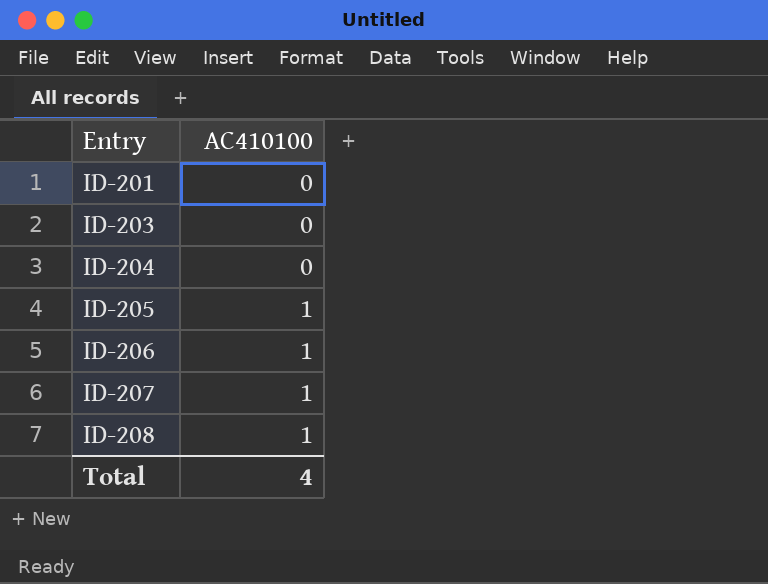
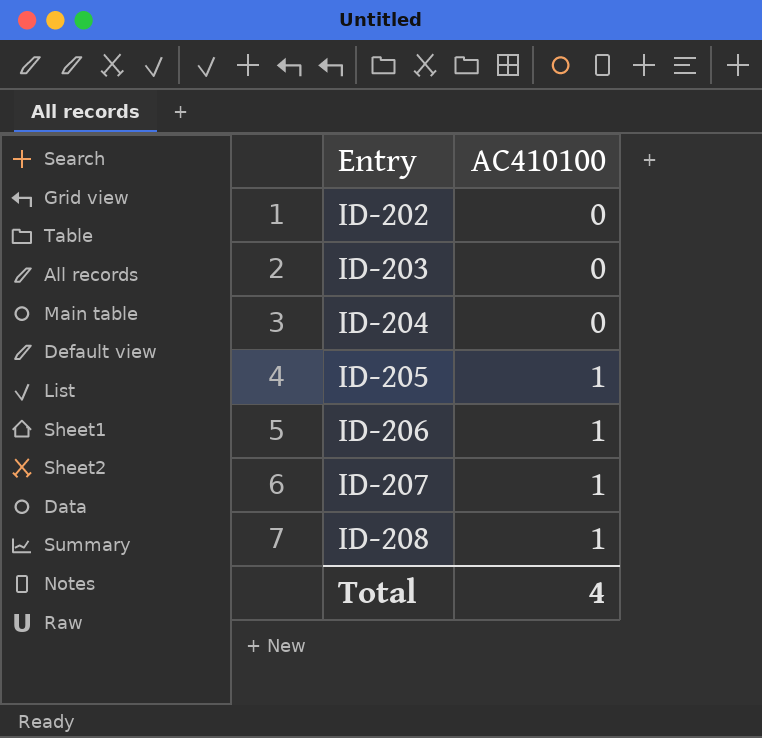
row ID-201: 0 -> none
row ID-202: none -> 0

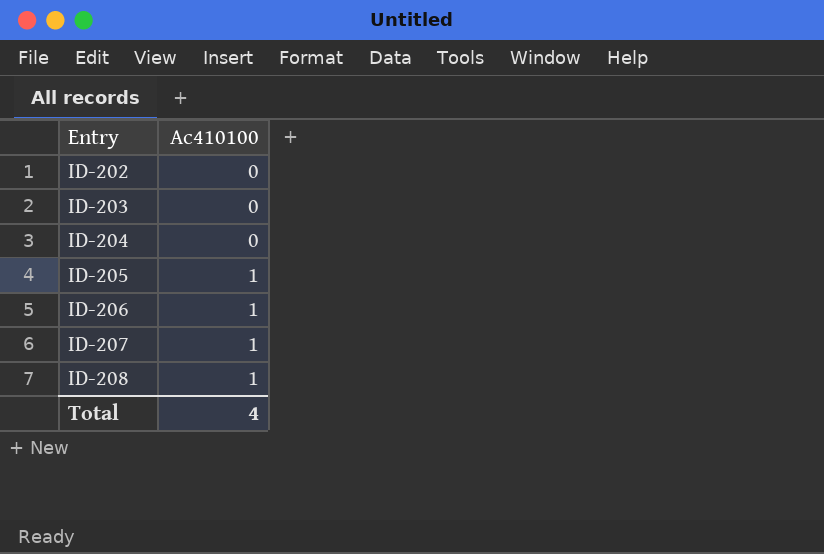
column name: AC410100 -> Ac410100

